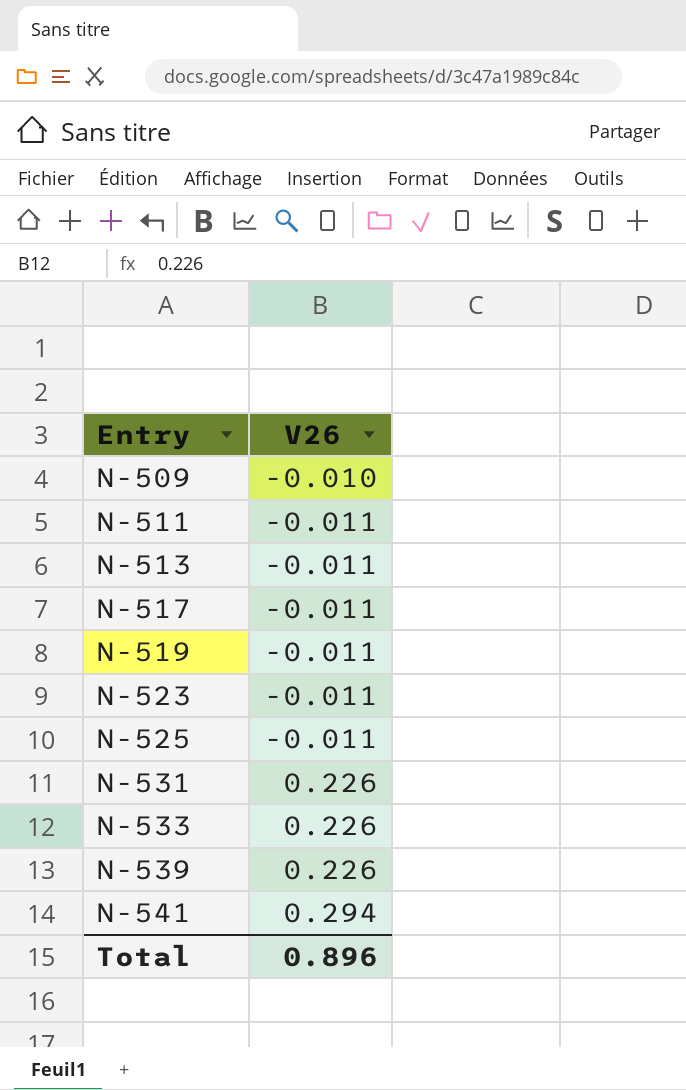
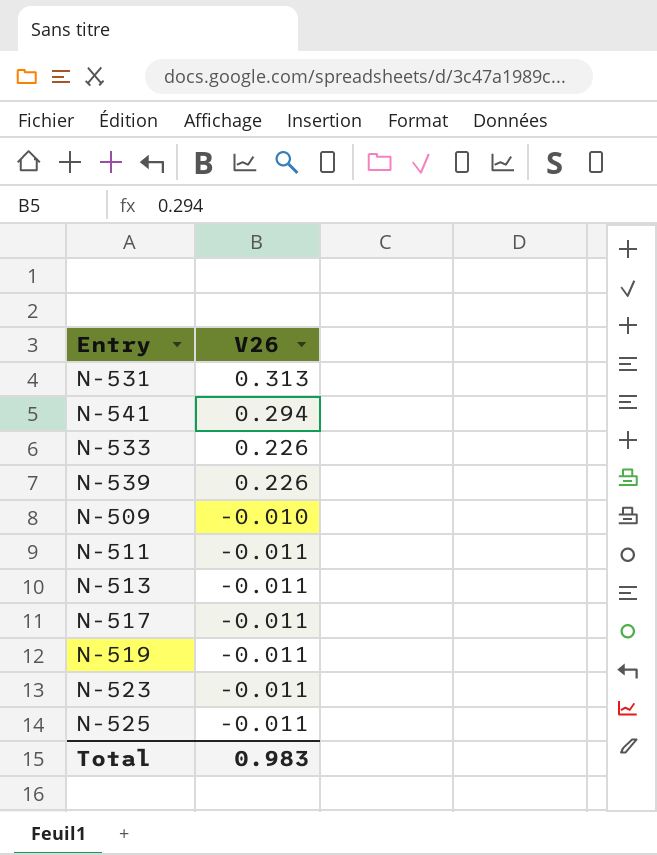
row order: Entry ascending -> V26 descending
N-531 | V26: 0.226 -> 0.313
Total | V26: 0.896 -> 0.983

